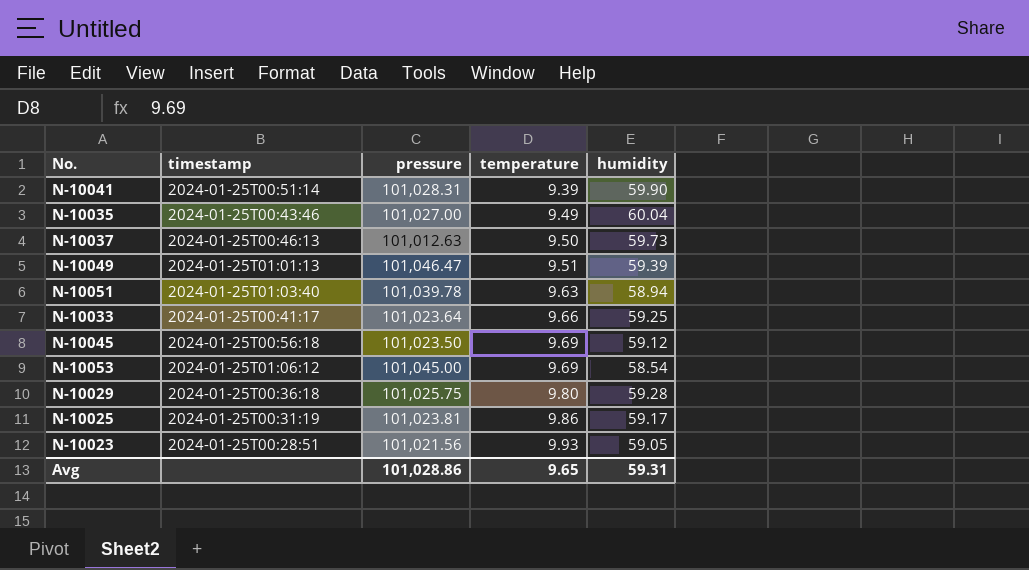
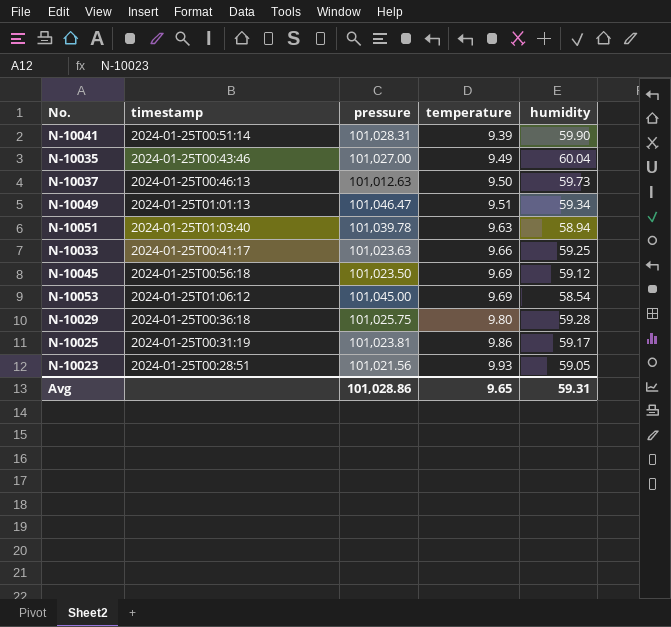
N-10049 | humidity: 59.39 -> 59.34
N-10033 | pressure: 101,023.64 -> 101,023.63

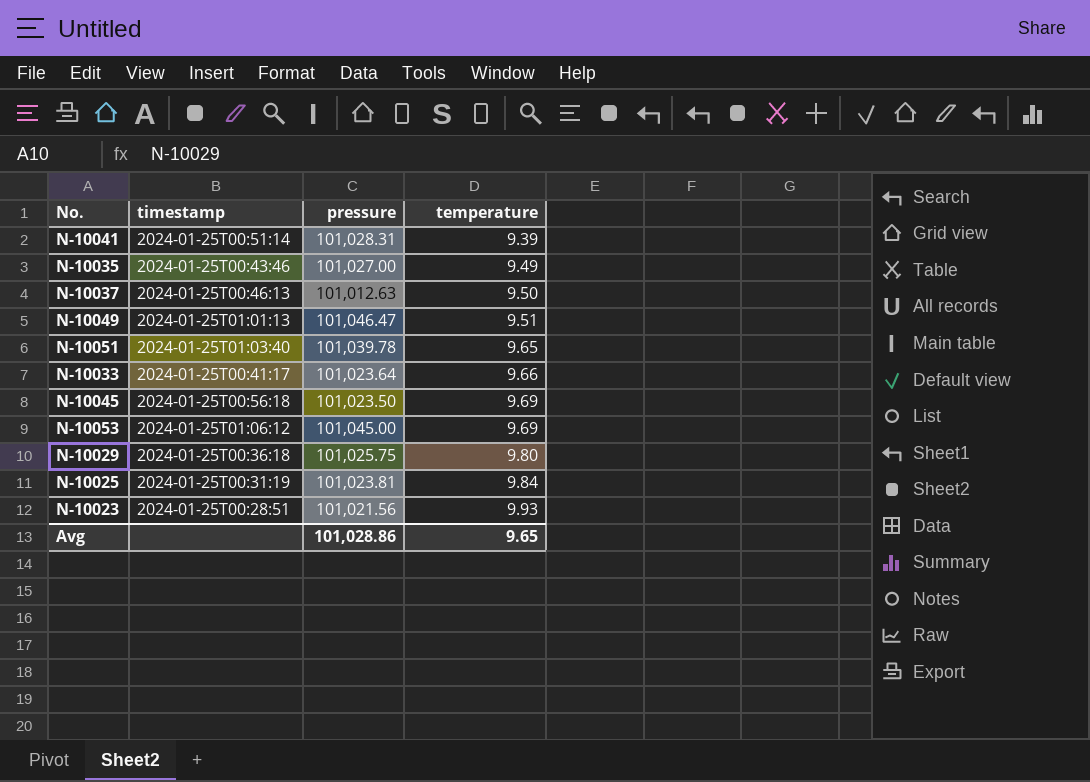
column humidity | position: 5 -> none
N-10051 | temperature: 9.63 -> 9.65
N-10033 | pressure: 101,023.63 -> 101,023.64
N-10025 | temperature: 9.86 -> 9.84

